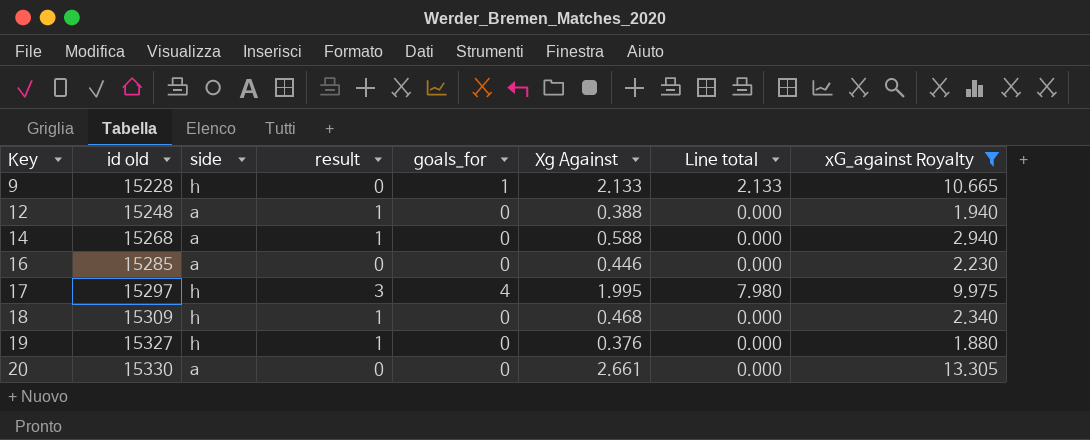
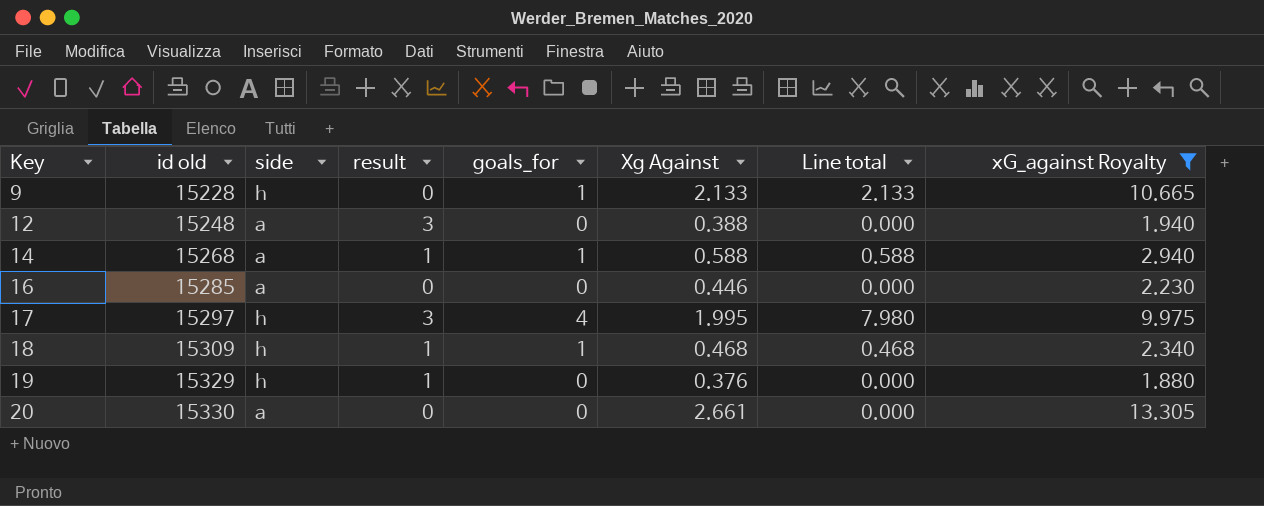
12 | result: 1 -> 3
14 | goals_for: 0 -> 1
14 | Line total: 0.000 -> 0.588
18 | goals_for: 0 -> 1
18 | Line total: 0.000 -> 0.468
19 | id old: 15327 -> 15329

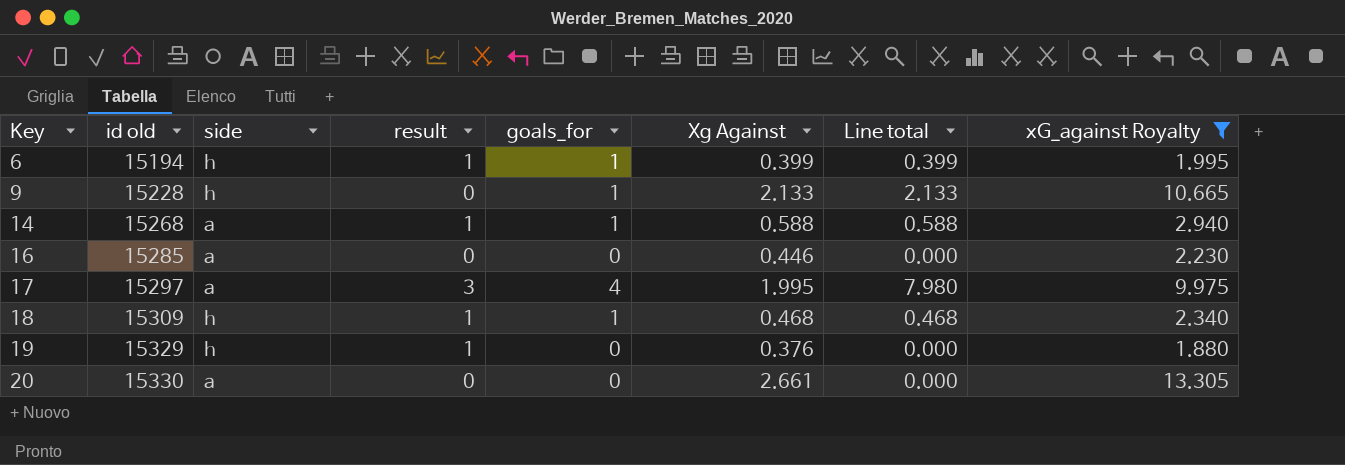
row 12: 15248 | a | 3 | 0 | 0.388 | 0.000 | 1.940 -> none
row 6: none -> 15194 | h | 1 | 1 | 0.399 | 0.399 | 1.995
17 | side: h -> a

